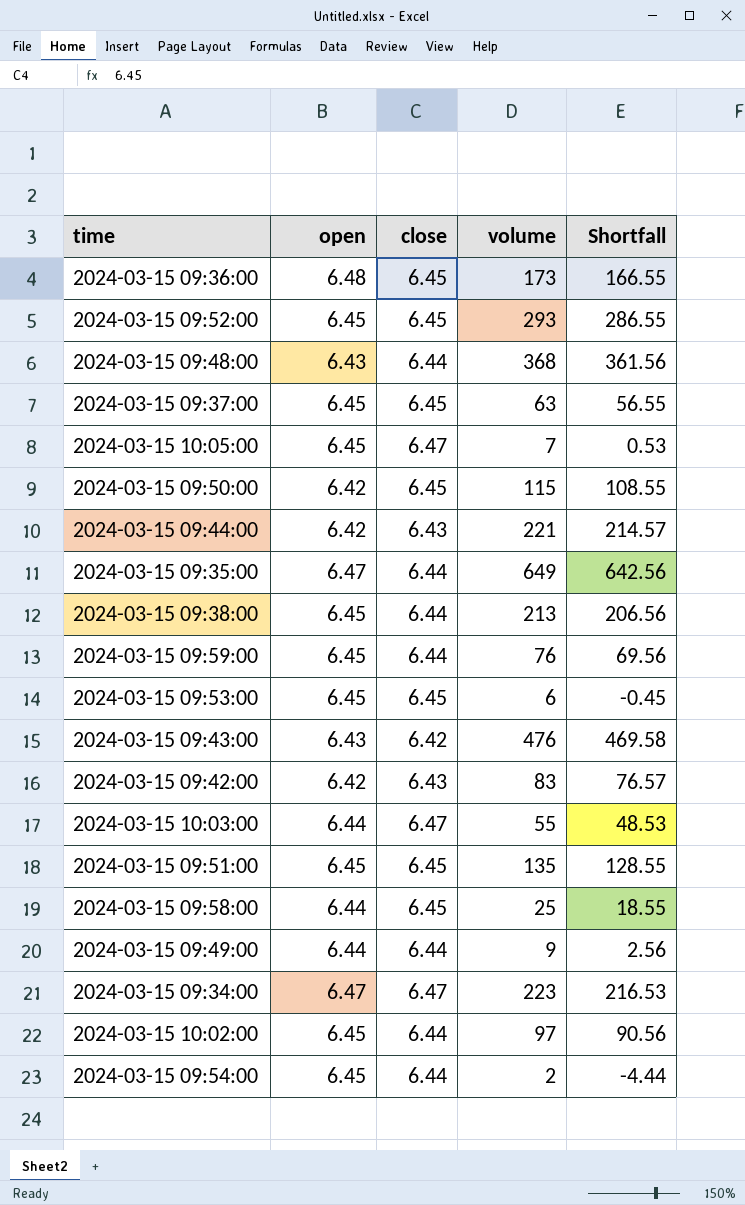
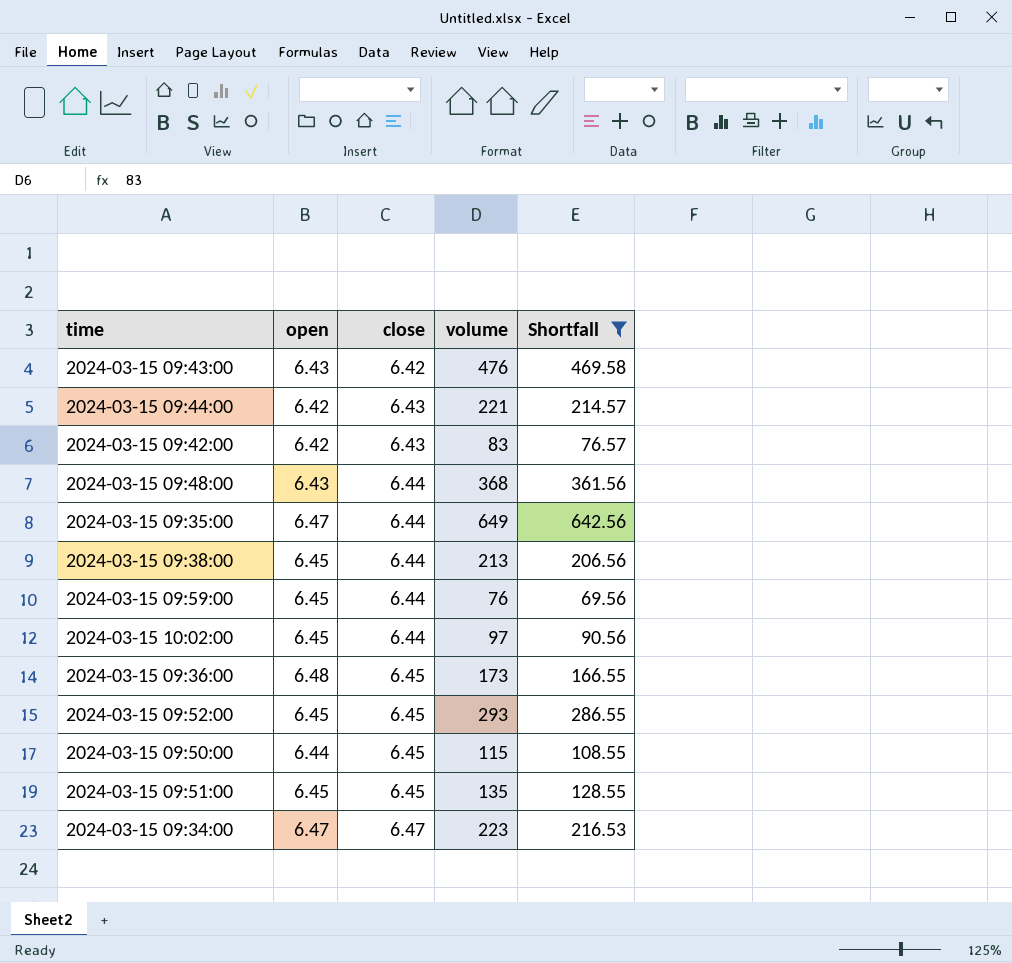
filter: none -> Shortfall >= 69.56
row order: none -> close ascending
2024-03-15 09:50:00 | open: 6.42 -> 6.44

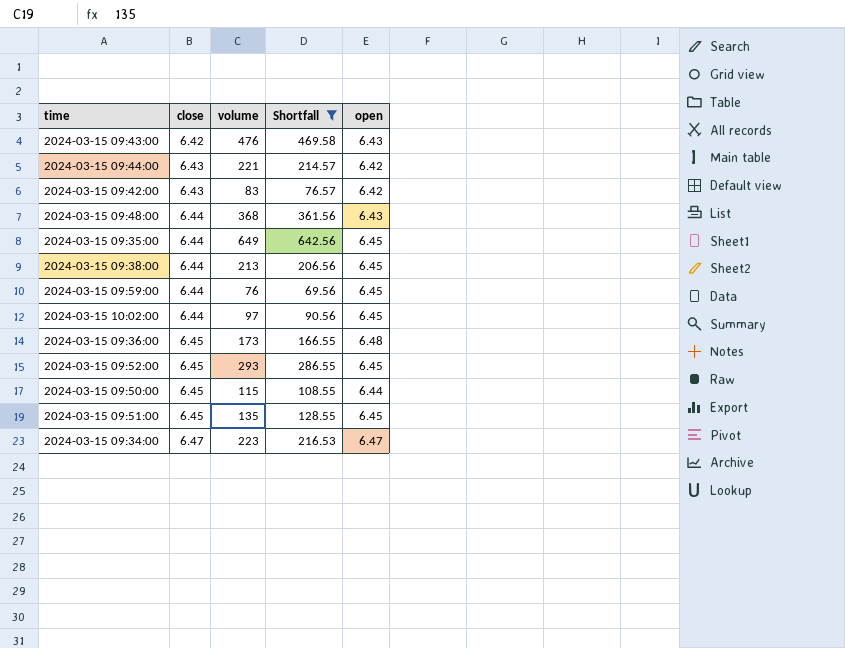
column open | position: 2 -> 5
2024-03-15 09:35:00 | open: 6.47 -> 6.45

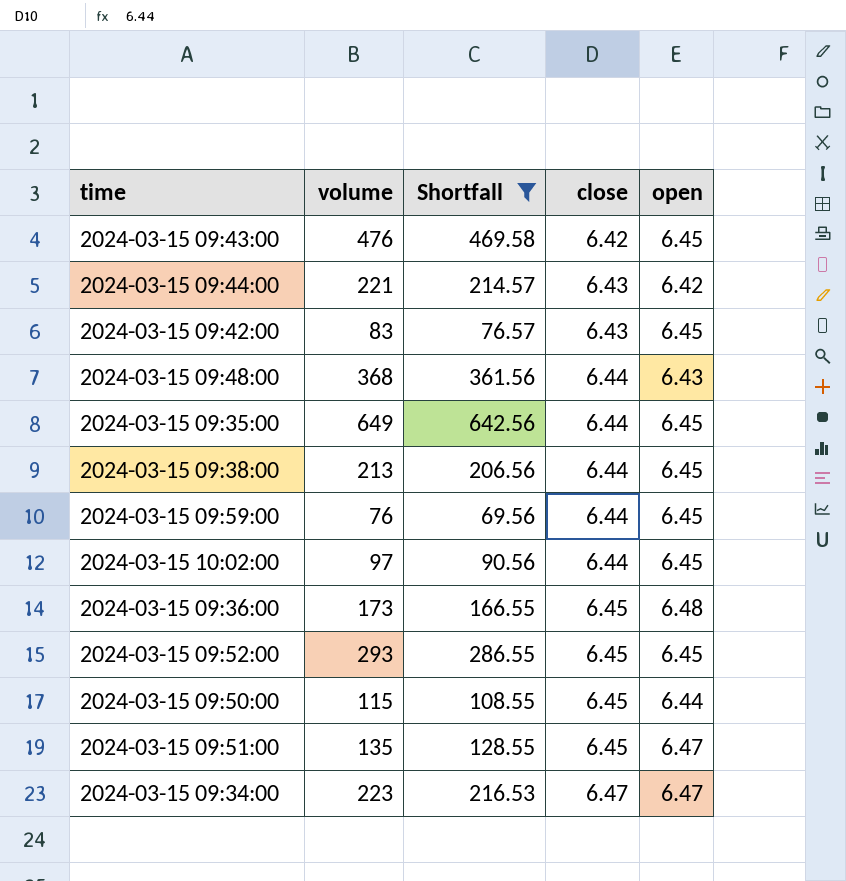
column close | position: 2 -> 4
2024-03-15 09:43:00 | open: 6.43 -> 6.45
2024-03-15 09:42:00 | open: 6.42 -> 6.45
2024-03-15 09:51:00 | open: 6.45 -> 6.47

